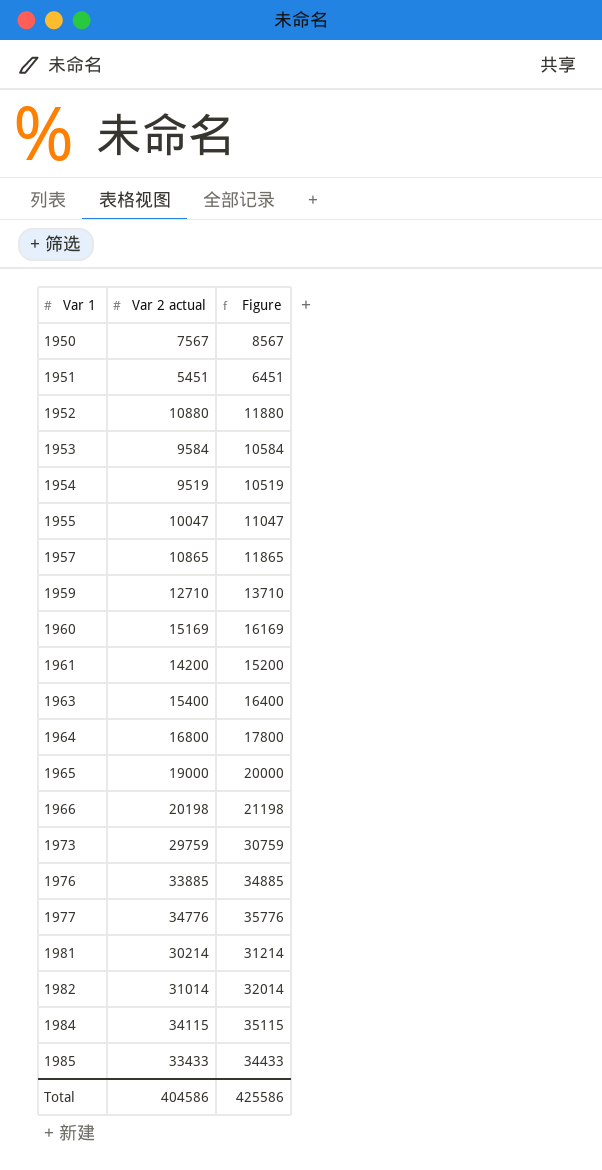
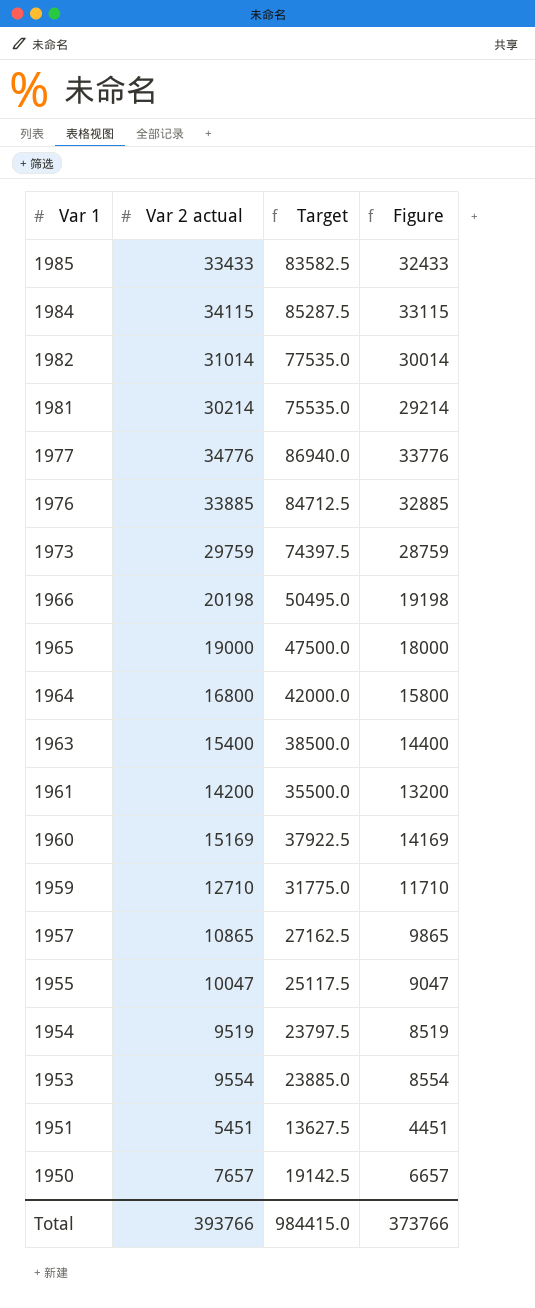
row order: Var 1 ascending -> Var 1 descending
column Target | formula: none -> [Var 2 actual] * 2.5
column Figure | formula: [Var 2 actual] + 1000 -> [Var 2 actual] - 1000
row 1952: 10880 | 11880 -> none
1953 | Var 2 actual: 9584 -> 9554
1950 | Var 2 actual: 7567 -> 7657
Total | Var 2 actual: 404586 -> 393766
Total | Figure: 425586 -> 373766

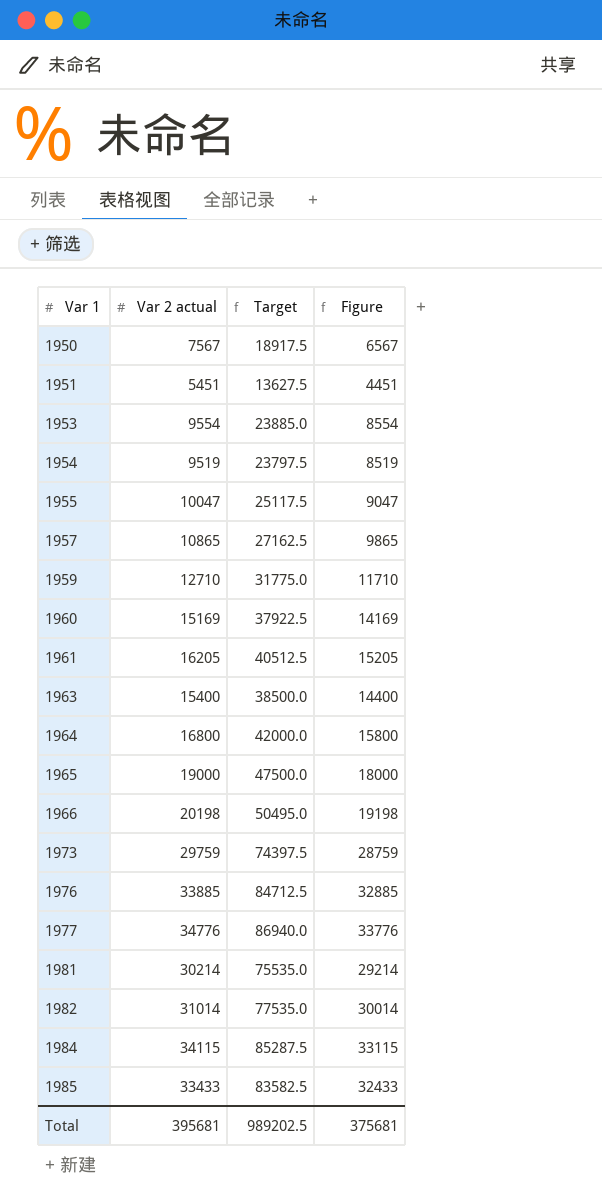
row order: Var 1 descending -> Var 1 ascending
1950 | Var 2 actual: 7657 -> 7567
1950 | Target: 19142.5 -> 18917.5
1950 | Figure: 6657 -> 6567
1961 | Var 2 actual: 14200 -> 16205
1961 | Target: 35500.0 -> 40512.5
1961 | Figure: 13200 -> 15205
Total | Var 2 actual: 393766 -> 395681
Total | Target: 984415.0 -> 989202.5
Total | Figure: 373766 -> 375681

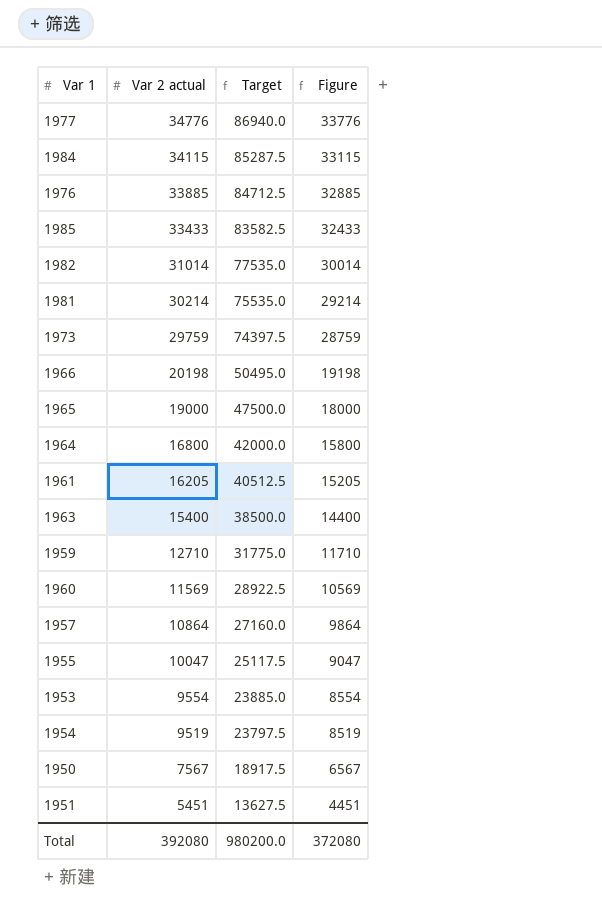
row order: Var 1 ascending -> Var 2 actual descending
1960 | Var 2 actual: 15169 -> 11569
1960 | Target: 37922.5 -> 28922.5
1960 | Figure: 14169 -> 10569
1957 | Var 2 actual: 10865 -> 10864
1957 | Target: 27162.5 -> 27160.0
1957 | Figure: 9865 -> 9864
Total | Var 2 actual: 395681 -> 392080
Total | Target: 989202.5 -> 980200.0
Total | Figure: 375681 -> 372080

